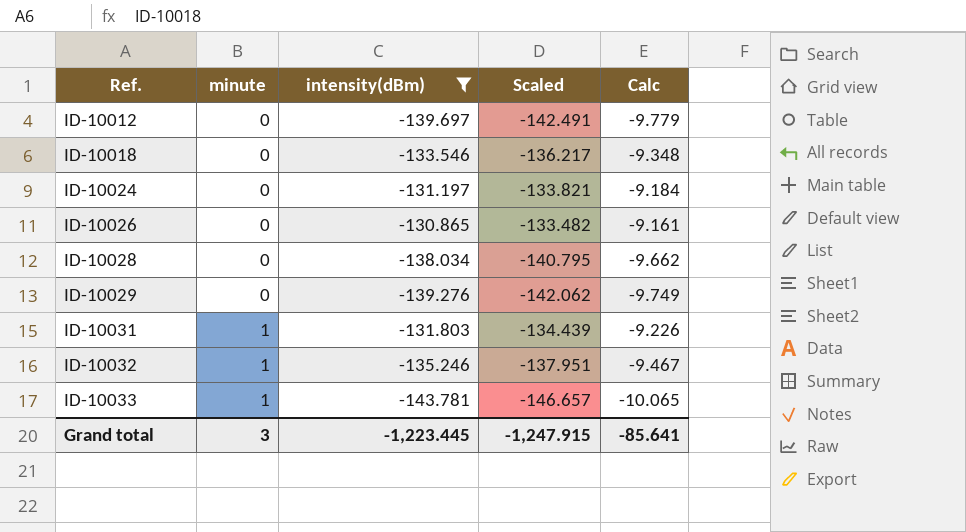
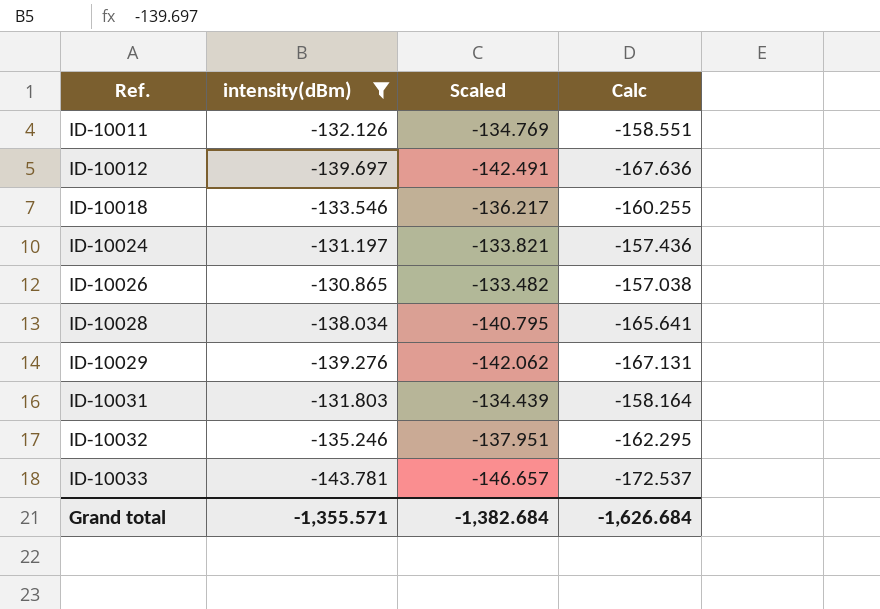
column minute | position: 2 -> none
column Calc | formula: [intensity(dBm)] * 0.07 -> [intensity(dBm)] * 1.2
row ID-10011: none -> -132.126 | -134.769 | -158.551
Grand total | intensity(dBm): -1,223.445 -> -1,355.571
Grand total | Scaled: -1,247.915 -> -1,382.684
Grand total | Calc: -85.641 -> -1,626.684

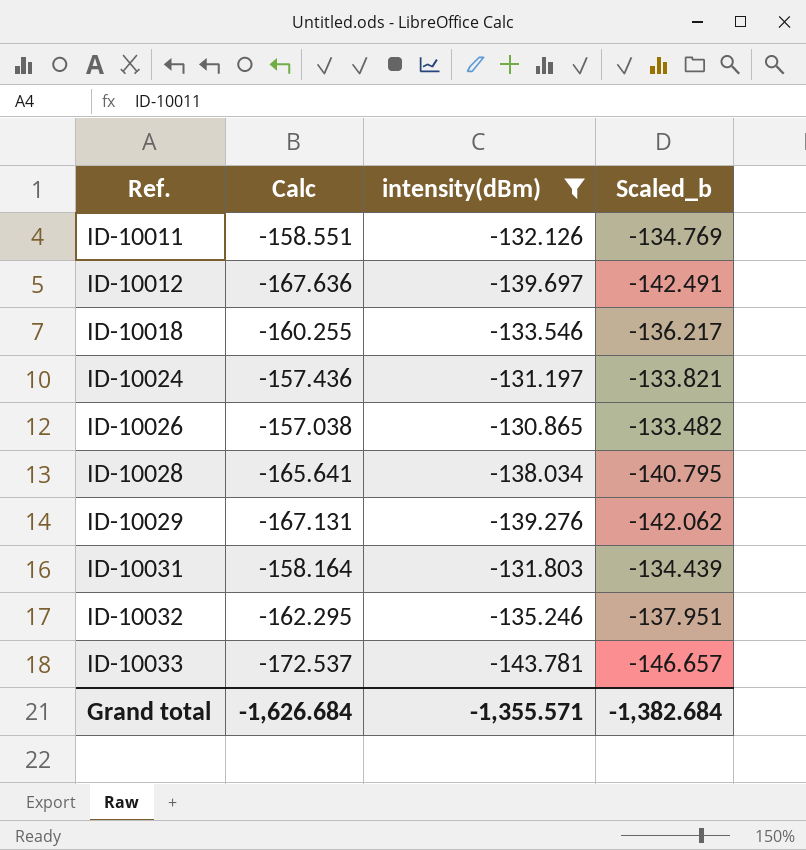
column Calc | position: 4 -> 2
column name: Scaled -> Scaled_b

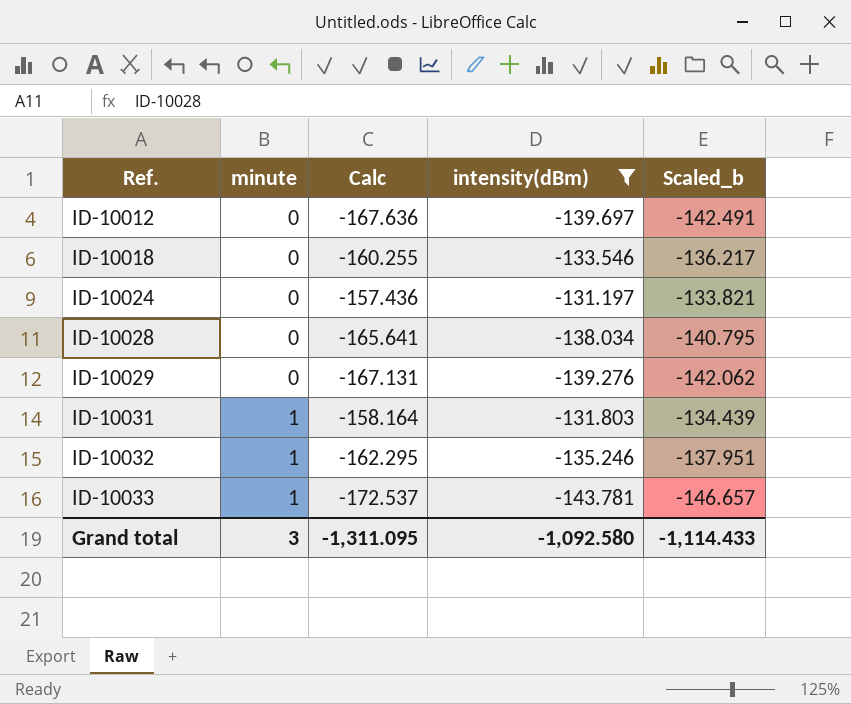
column minute | position: none -> 2
row ID-10011: -158.551 | -132.126 | -134.769 -> none
row ID-10026: -157.038 | -130.865 | -133.482 -> none
Grand total | Calc: -1,626.684 -> -1,311.095
Grand total | intensity(dBm): -1,355.571 -> -1,092.580
Grand total | Scaled_b: -1,382.684 -> -1,114.433

